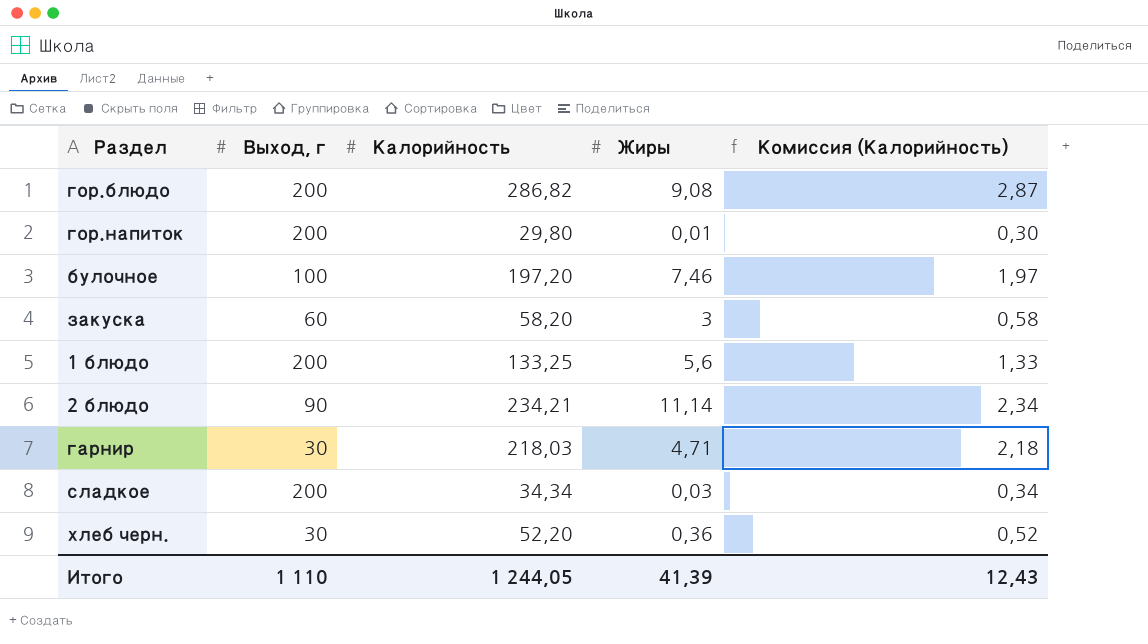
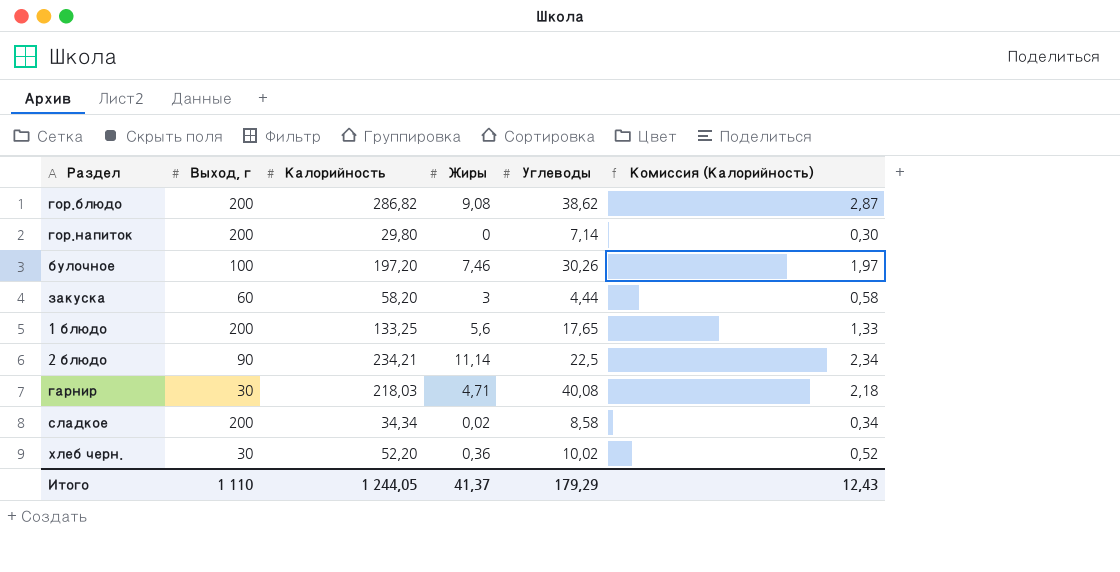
column Углеводы | position: none -> 5
гор.напиток | Жиры: 0,01 -> 0
сладкое | Жиры: 0,03 -> 0,02
Итого | Жиры: 41,39 -> 41,37

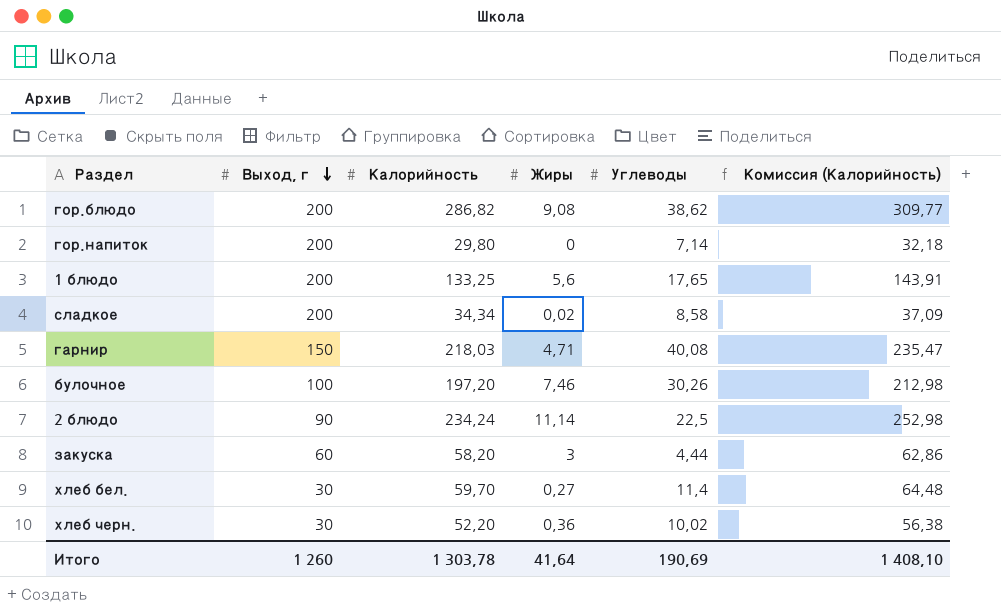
row order: none -> Выход, г descending
column Комиссия (Калорийность) | formula: [Калорийность] * 0,01 -> [Калорийность] * 1,08
гарнир | Выход, г: 30 -> 150
2 блюдо | Калорийность: 234,21 -> 234,24
row хлеб бел.: none -> 30 | 59,70 | 0,27 | 11,4 | 64,48
Итого | Выход, г: 1 110 -> 1 260
Итого | Калорийность: 1 244,05 -> 1 303,78
Итого | Жиры: 41,37 -> 41,64
Итого | Углеводы: 179,29 -> 190,69
Итого | Комиссия (Калорийность): 12,43 -> 1 408,10

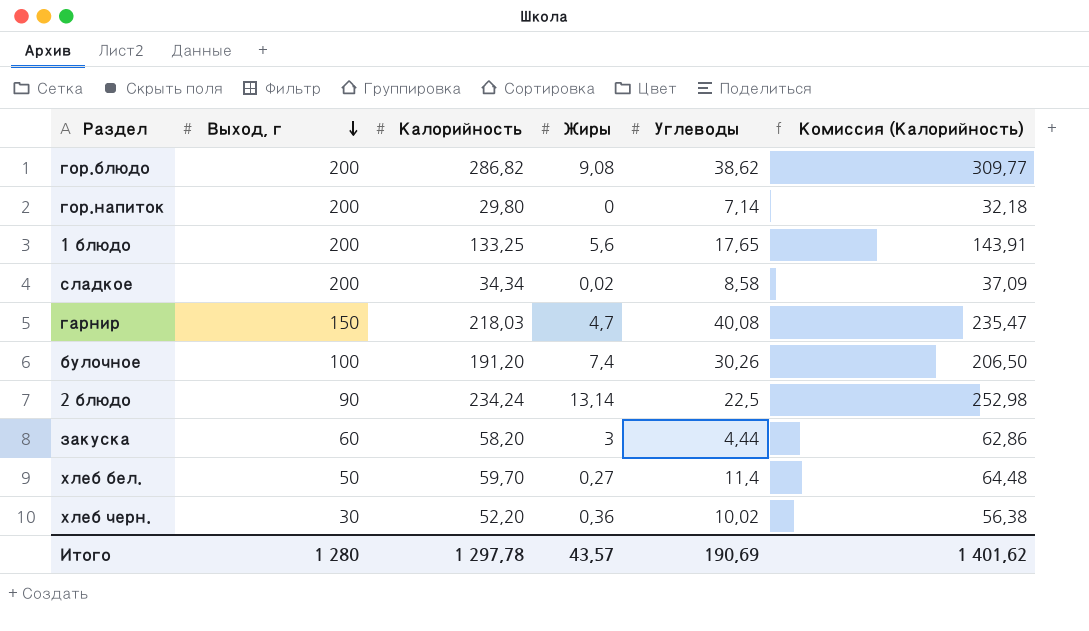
гарнир | Жиры: 4,71 -> 4,7
булочное | Калорийность: 197,20 -> 191,20
булочное | Жиры: 7,46 -> 7,4
булочное | Комиссия (Калорийность): 212,98 -> 206,50
2 блюдо | Жиры: 11,14 -> 13,14
хлеб бел. | Выход, г: 30 -> 50
Итого | Выход, г: 1 260 -> 1 280
Итого | Калорийность: 1 303,78 -> 1 297,78
Итого | Жиры: 41,64 -> 43,57
Итого | Комиссия (Калорийность): 1 408,10 -> 1 401,62

